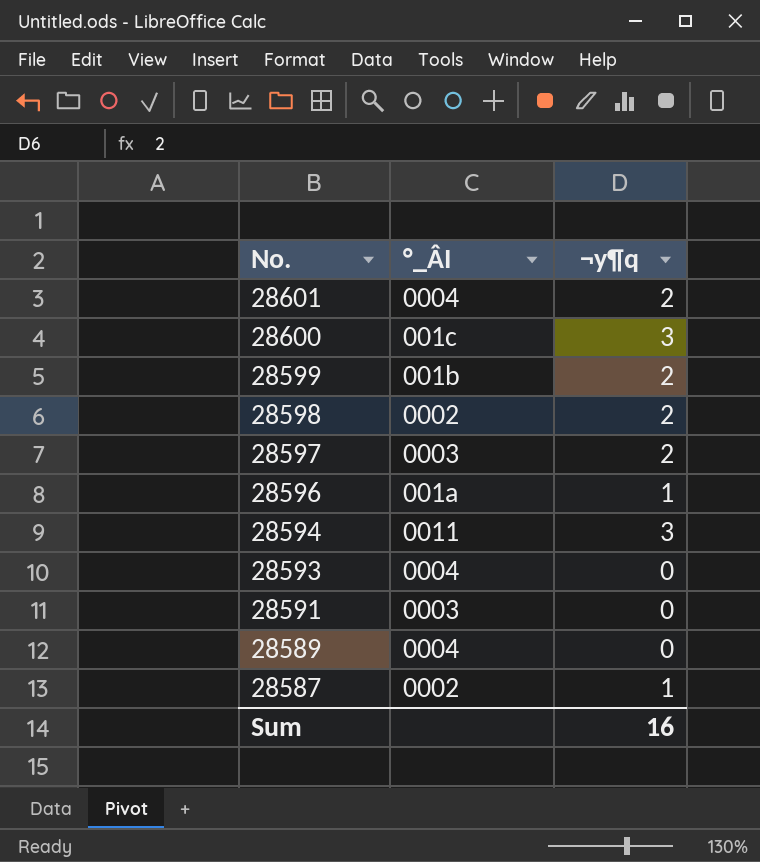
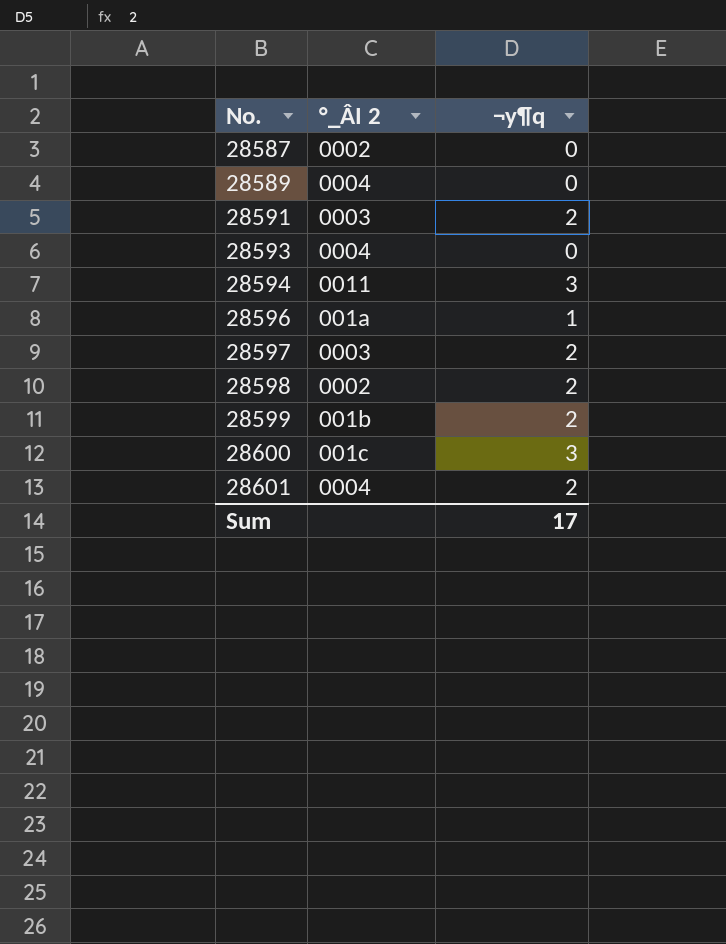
row order: No. descending -> No. ascending
column name: °_ÂI -> °_ÂI 2
28587 | ¬y¶q: 1 -> 0
28591 | ¬y¶q: 0 -> 2
Sum | ¬y¶q: 16 -> 17

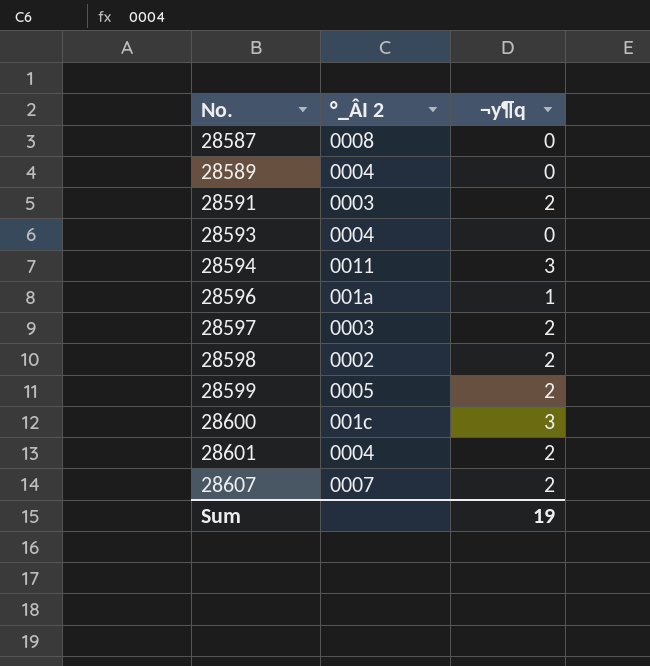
28587 | °_ÂI 2: 0002 -> 0008
28599 | °_ÂI 2: 001b -> 0005
row 28607: none -> 0007 | 2
Sum | ¬y¶q: 17 -> 19

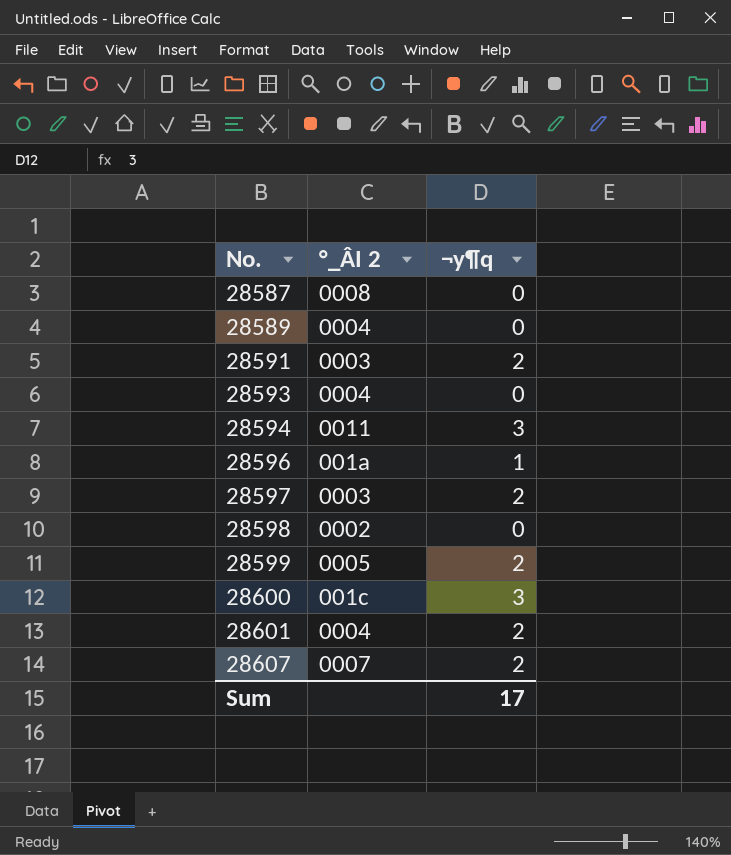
28598 | ¬y¶q: 2 -> 0
Sum | ¬y¶q: 19 -> 17

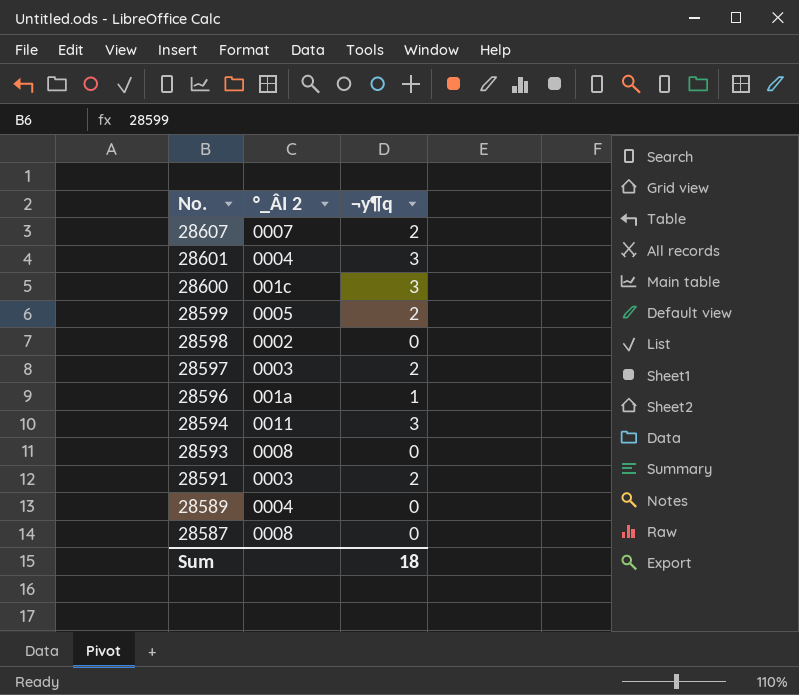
row order: No. ascending -> No. descending
28601 | ¬y¶q: 2 -> 3
28593 | °_ÂI 2: 0004 -> 0008
Sum | ¬y¶q: 17 -> 18

